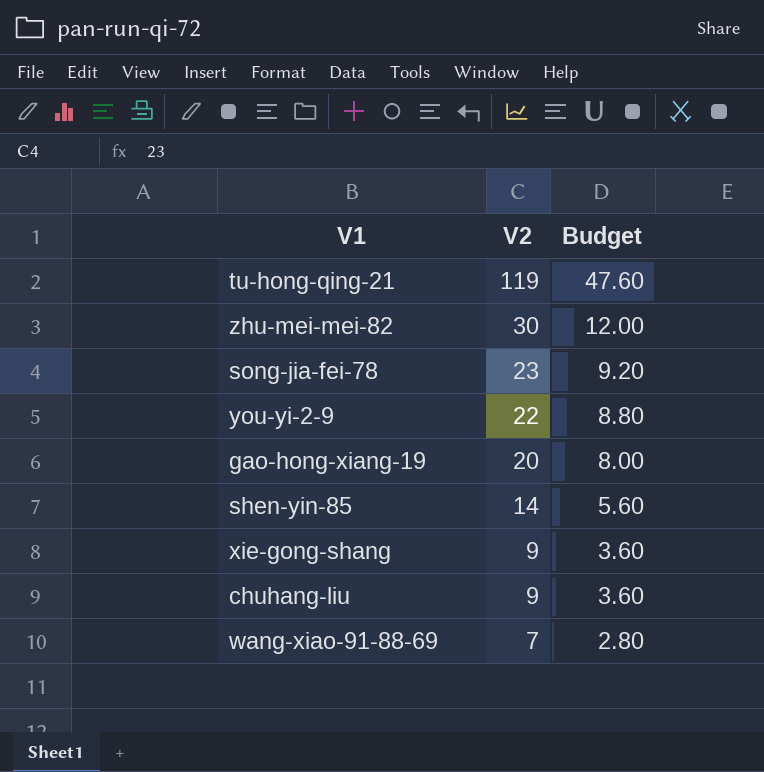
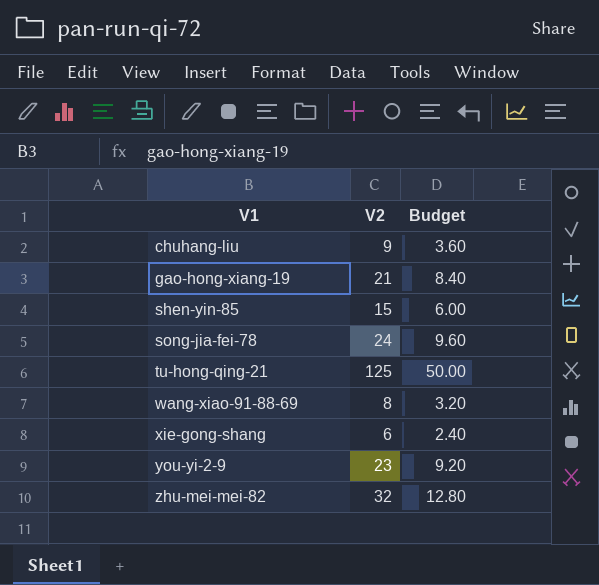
row order: V2 descending -> V1 ascending
gao-hong-xiang-19 | V2: 20 -> 21
gao-hong-xiang-19 | Budget: 8.00 -> 8.40
shen-yin-85 | V2: 14 -> 15
shen-yin-85 | Budget: 5.60 -> 6.00
song-jia-fei-78 | V2: 23 -> 24
song-jia-fei-78 | Budget: 9.20 -> 9.60
tu-hong-qing-21 | V2: 119 -> 125
tu-hong-qing-21 | Budget: 47.60 -> 50.00
wang-xiao-91-88-69 | V2: 7 -> 8
wang-xiao-91-88-69 | Budget: 2.80 -> 3.20
xie-gong-shang | V2: 9 -> 6
xie-gong-shang | Budget: 3.60 -> 2.40
you-yi-2-9 | V2: 22 -> 23
you-yi-2-9 | Budget: 8.80 -> 9.20
zhu-mei-mei-82 | V2: 30 -> 32
zhu-mei-mei-82 | Budget: 12.00 -> 12.80

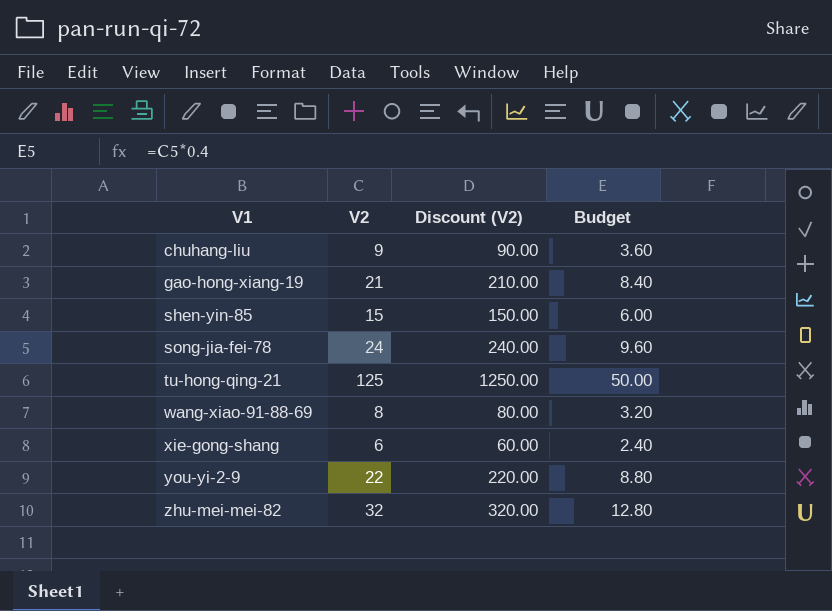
column Discount (V2) | formula: none -> [V2] * 10
you-yi-2-9 | V2: 23 -> 22
you-yi-2-9 | Budget: 9.20 -> 8.80

